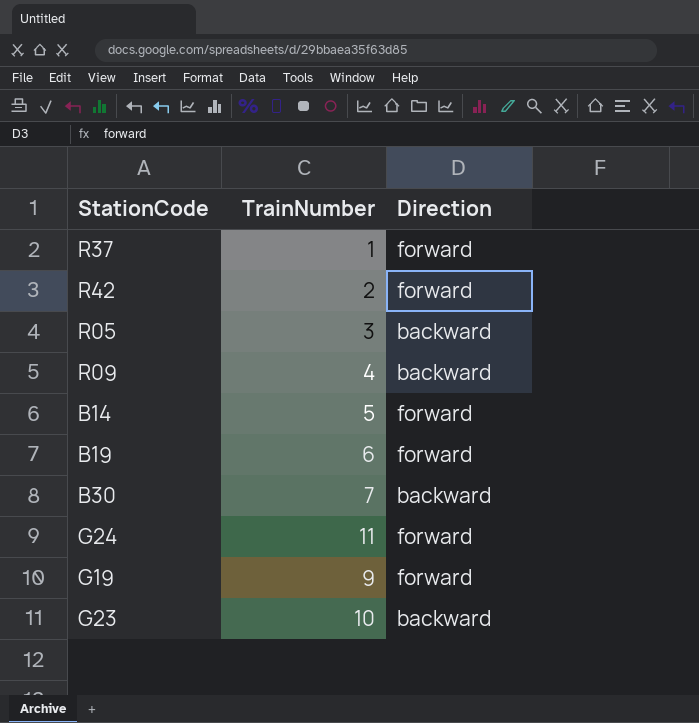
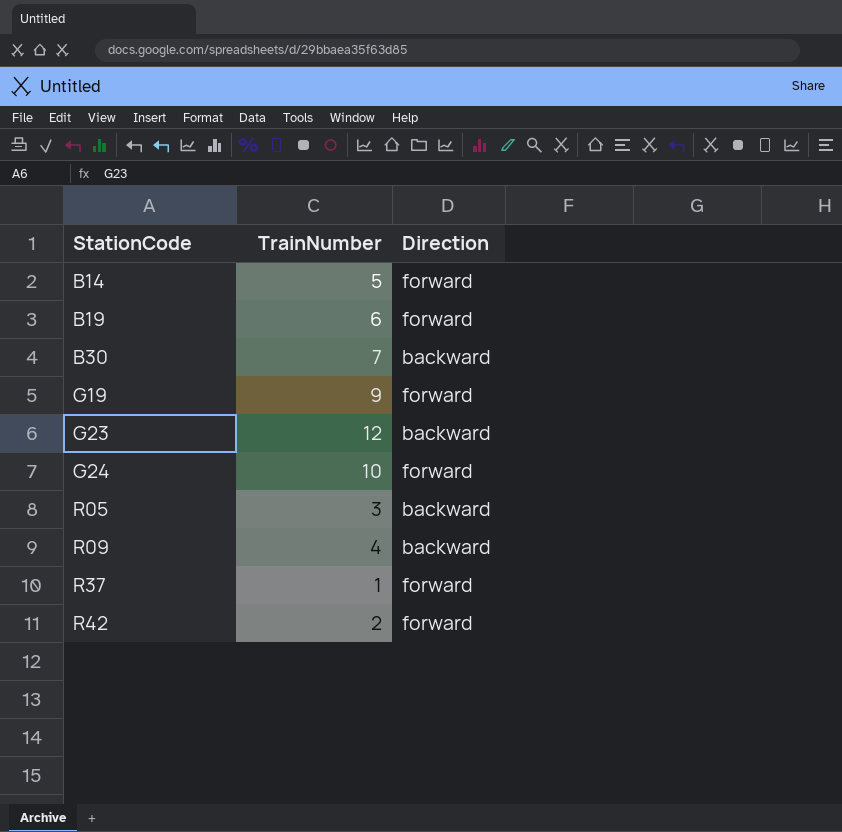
row order: none -> StationCode ascending
G23 | TrainNumber: 10 -> 12
G24 | TrainNumber: 11 -> 10

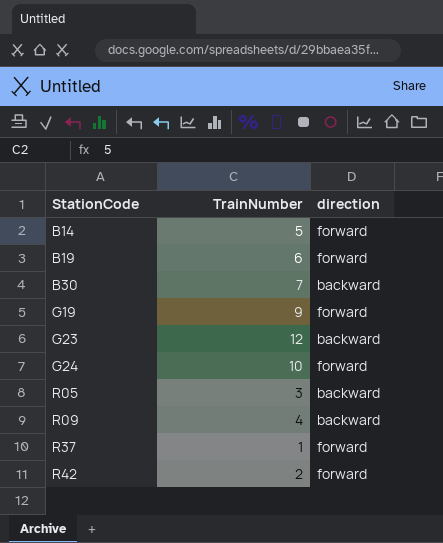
column name: Direction -> direction

